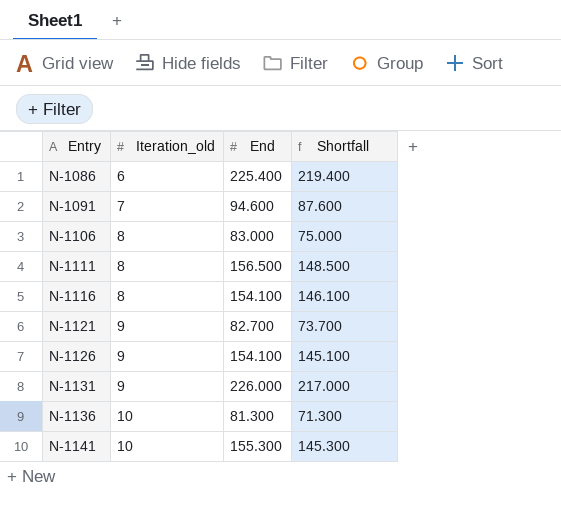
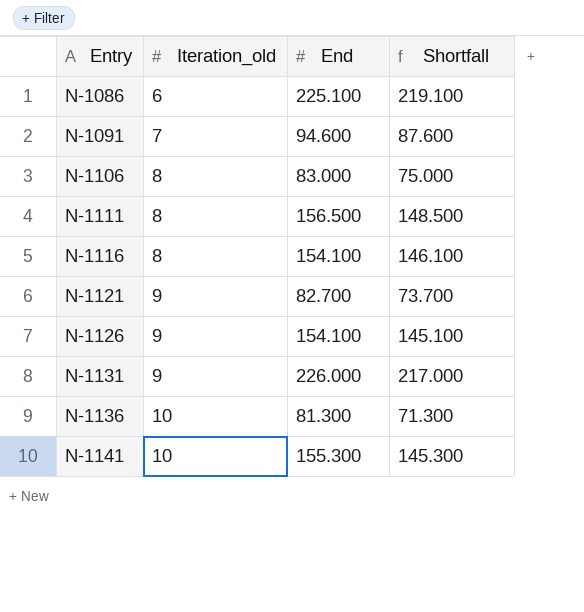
N-1086 | End: 225.400 -> 225.100
N-1086 | Shortfall: 219.400 -> 219.100

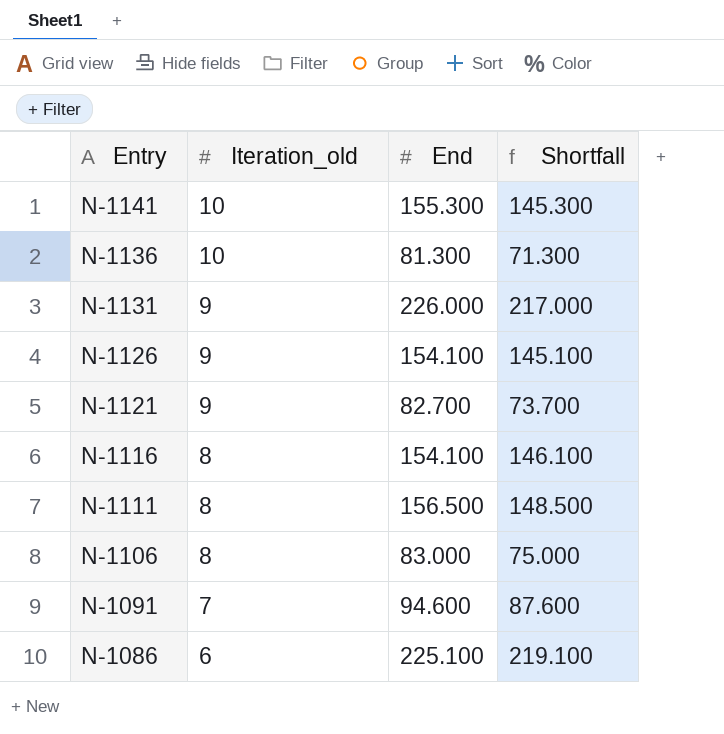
row order: Entry ascending -> Entry descending

